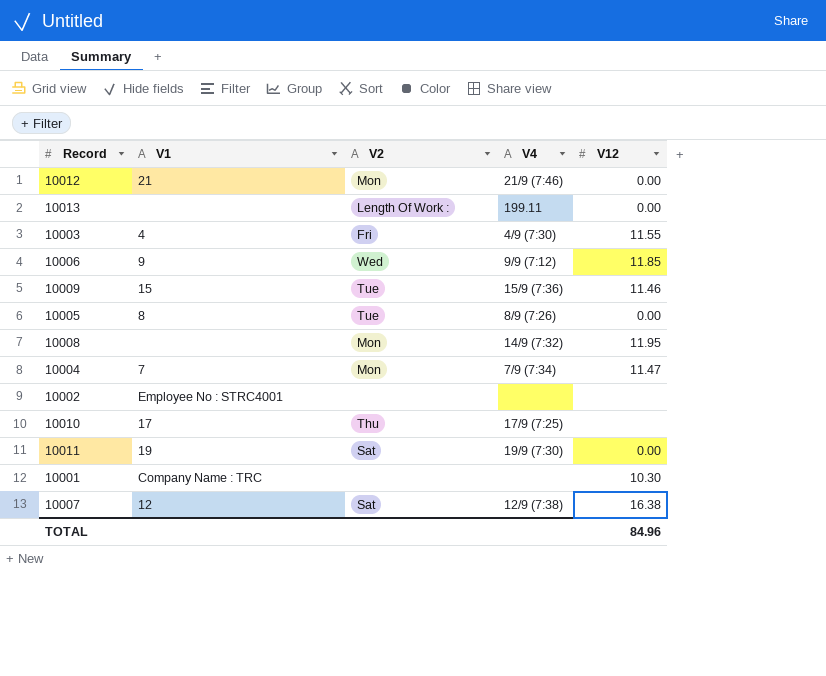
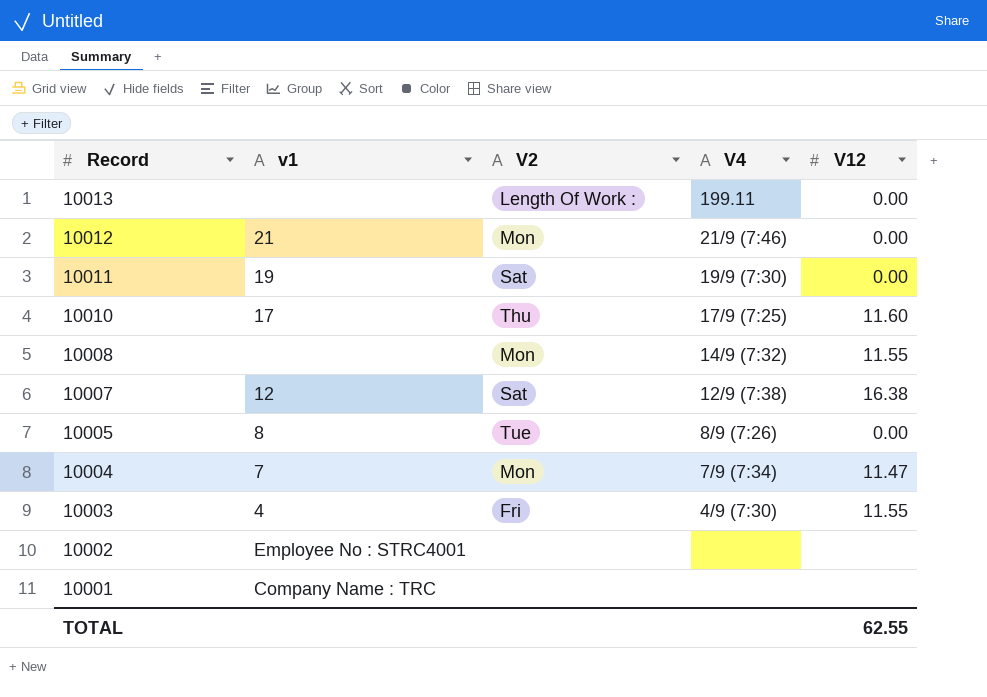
row order: none -> Record descending
column name: V1 -> v1
row 10006: 9 | Wed | 9/9 (7:12) | 11.85 -> none
row 10009: 15 | Tue | 15/9 (7:36) | 11.46 -> none
10010 | V12: none -> 11.60
10008 | V12: 11.95 -> 11.55
10001 | V12: 10.30 -> none
TOTAL | V12: 84.96 -> 62.55

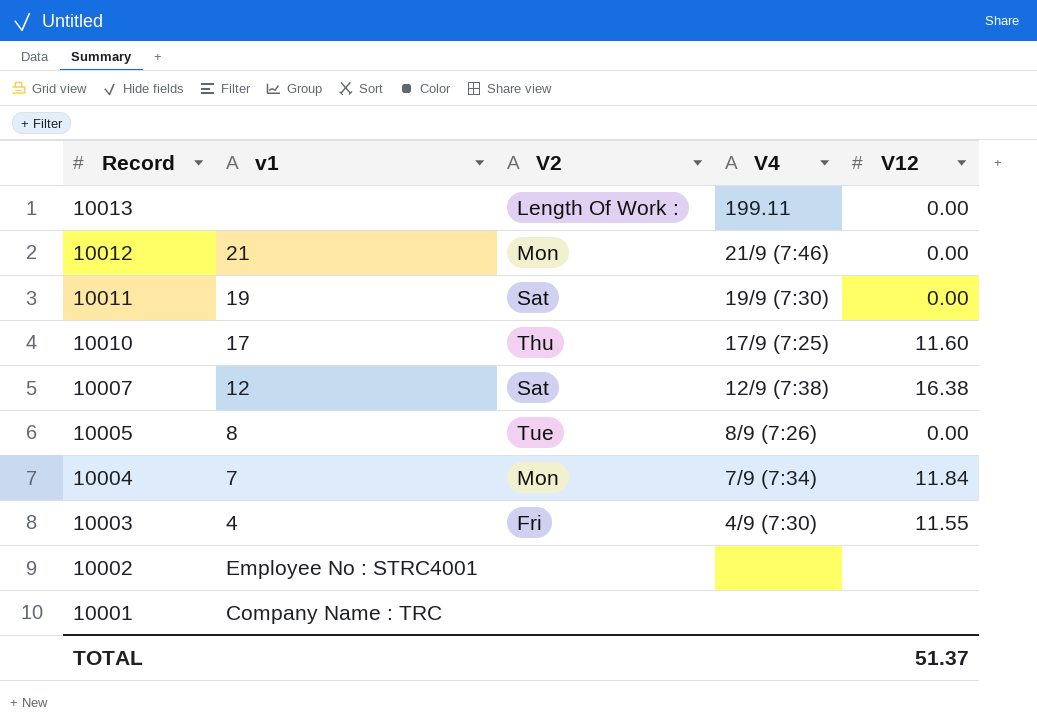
row 10008: none | Mon | 14/9 (7:32) | 11.55 -> none
10004 | V12: 11.47 -> 11.84
TOTAL | V12: 62.55 -> 51.37

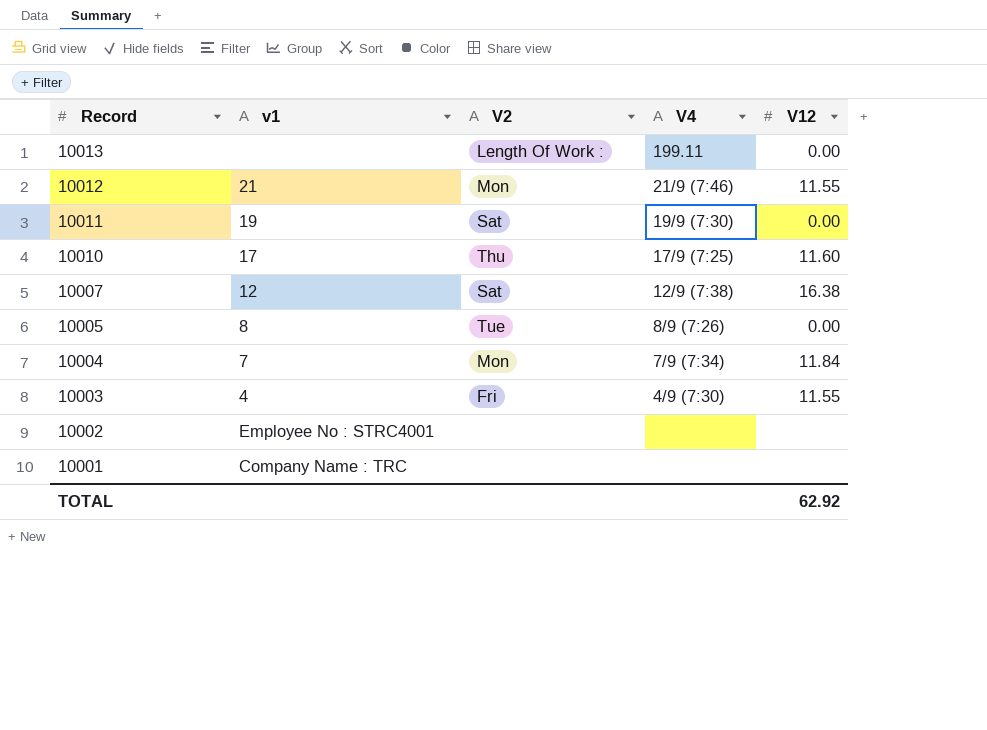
10012 | V12: 0.00 -> 11.55
TOTAL | V12: 51.37 -> 62.92

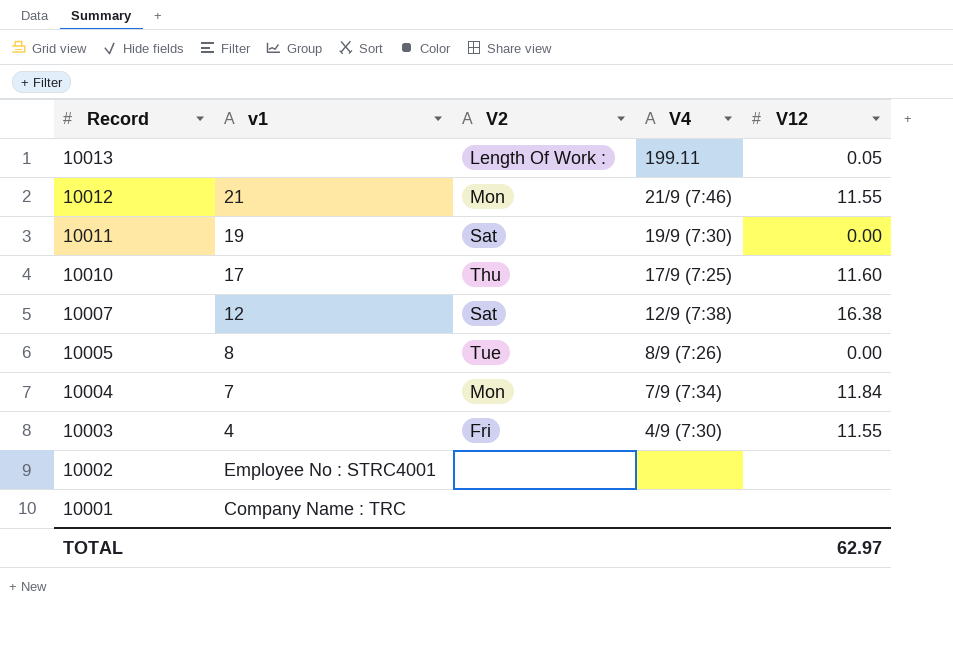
10013 | V12: 0.00 -> 0.05
TOTAL | V12: 62.92 -> 62.97

